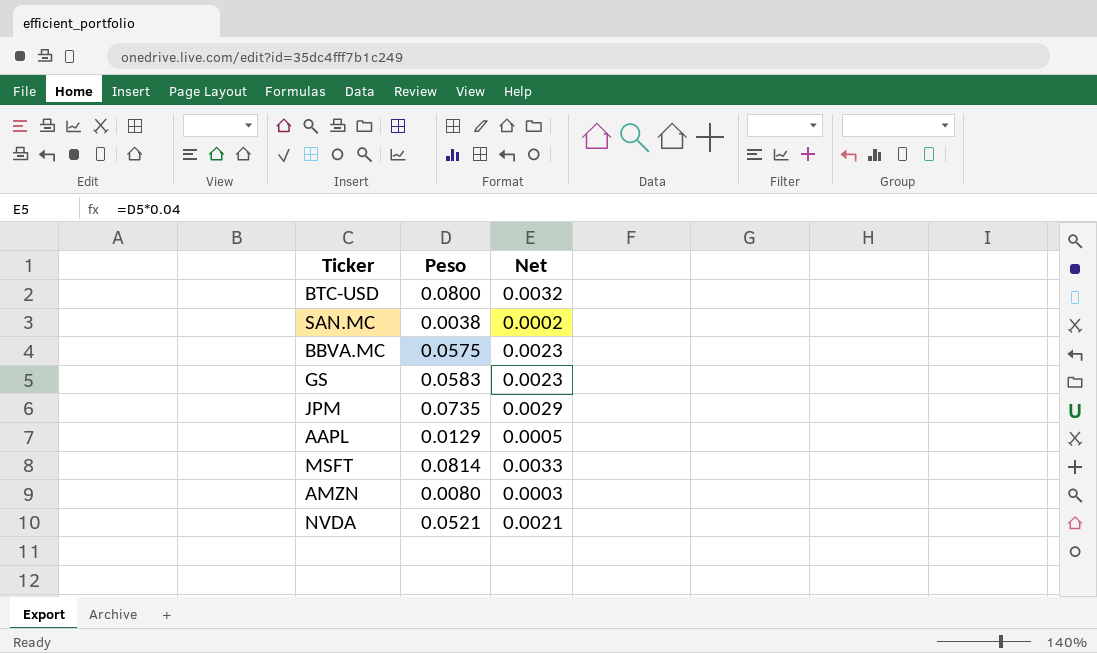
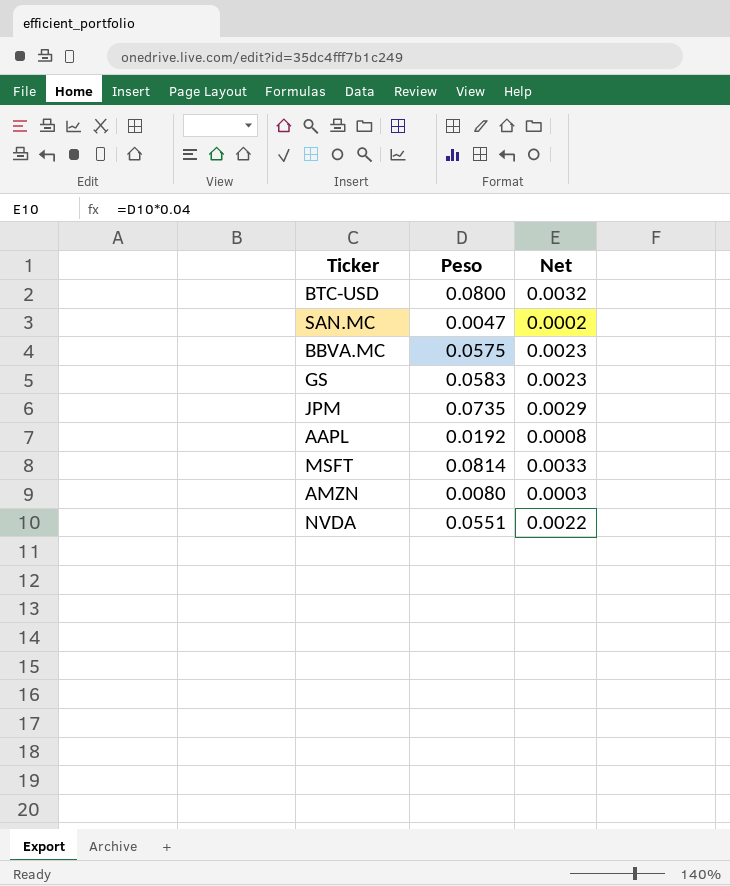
SAN.MC | Peso: 0.0038 -> 0.0047
AAPL | Peso: 0.0129 -> 0.0192
AAPL | Net: 0.0005 -> 0.0008
NVDA | Peso: 0.0521 -> 0.0551
NVDA | Net: 0.0021 -> 0.0022

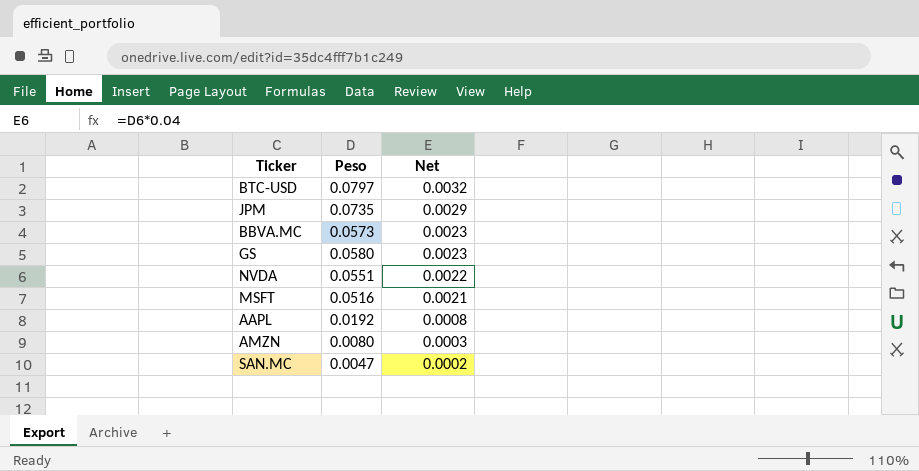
row order: none -> Net descending
BTC-USD | Peso: 0.0800 -> 0.0797
BBVA.MC | Peso: 0.0575 -> 0.0573
GS | Peso: 0.0583 -> 0.0580
MSFT | Peso: 0.0814 -> 0.0516
MSFT | Net: 0.0033 -> 0.0021

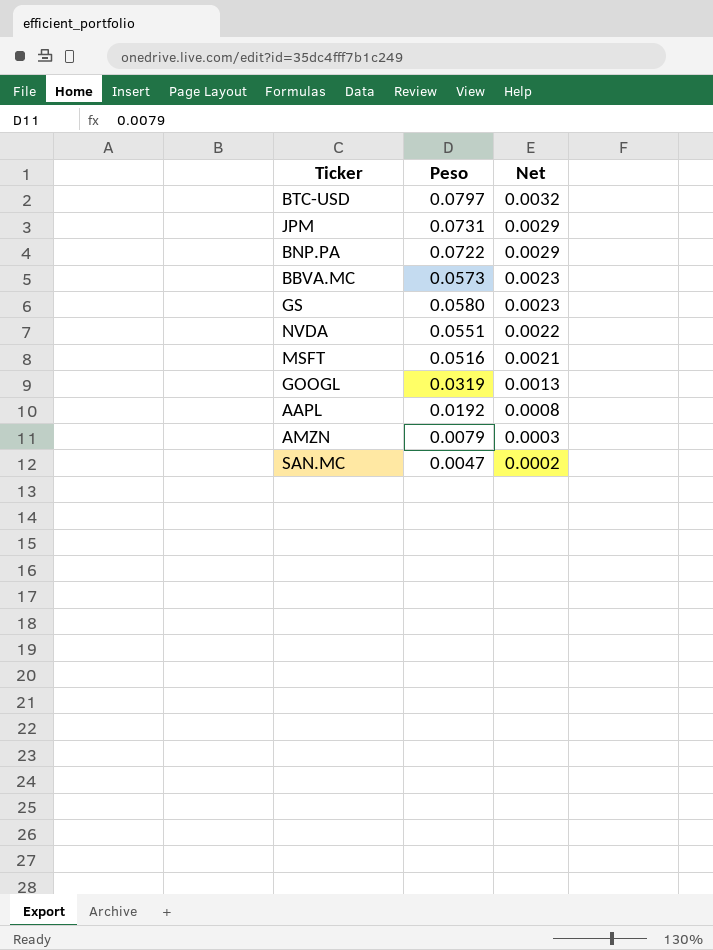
JPM | Peso: 0.0735 -> 0.0731
row BNP.PA: none -> 0.0722 | 0.0029
row GOOGL: none -> 0.0319 | 0.0013
AMZN | Peso: 0.0080 -> 0.0079

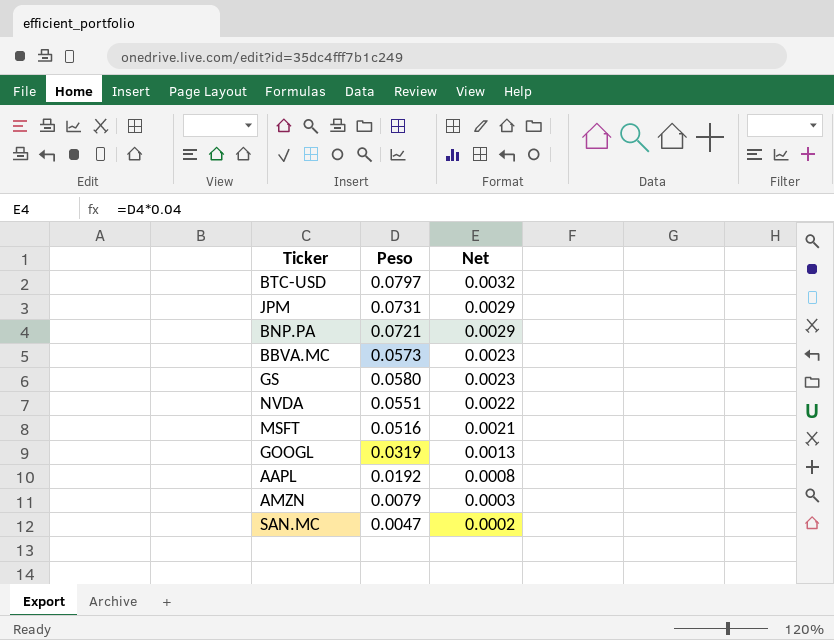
BNP.PA | Peso: 0.0722 -> 0.0721

